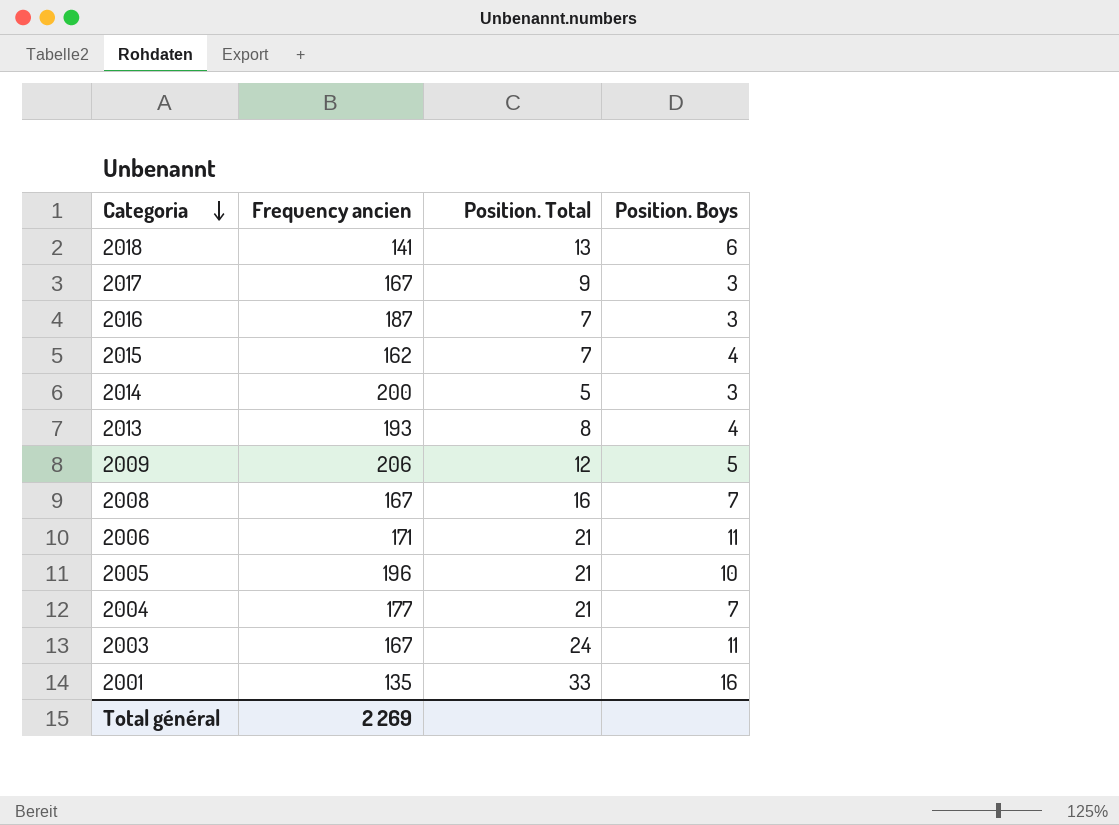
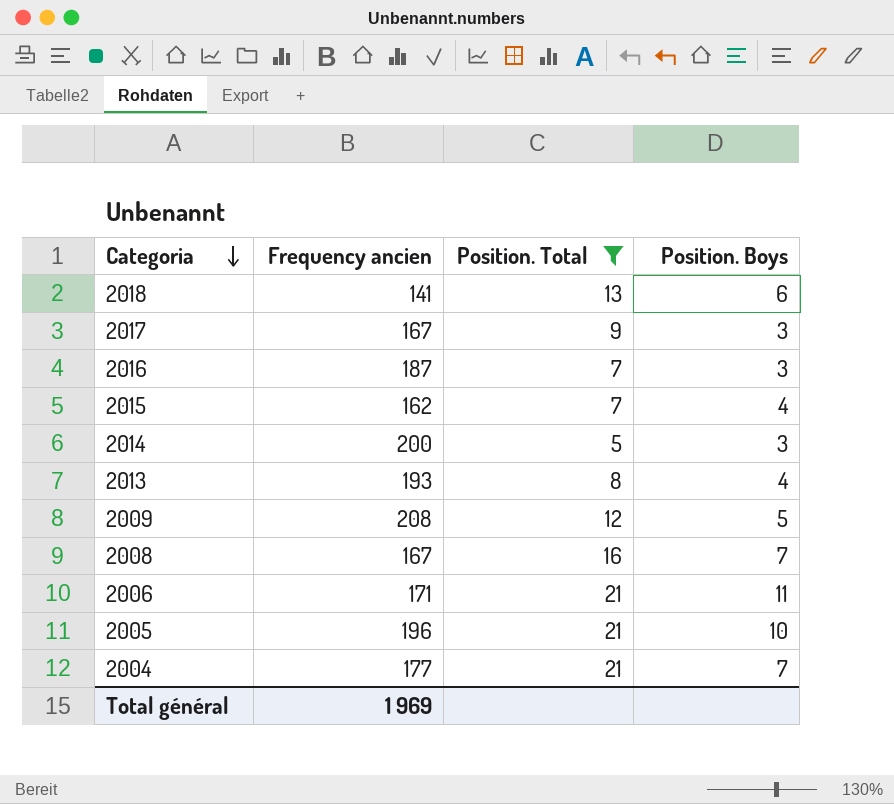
filter: none -> Position. Total <= 21
2009 | Frequency ancien: 206 -> 208
Total général | Frequency ancien: 2 269 -> 1 969

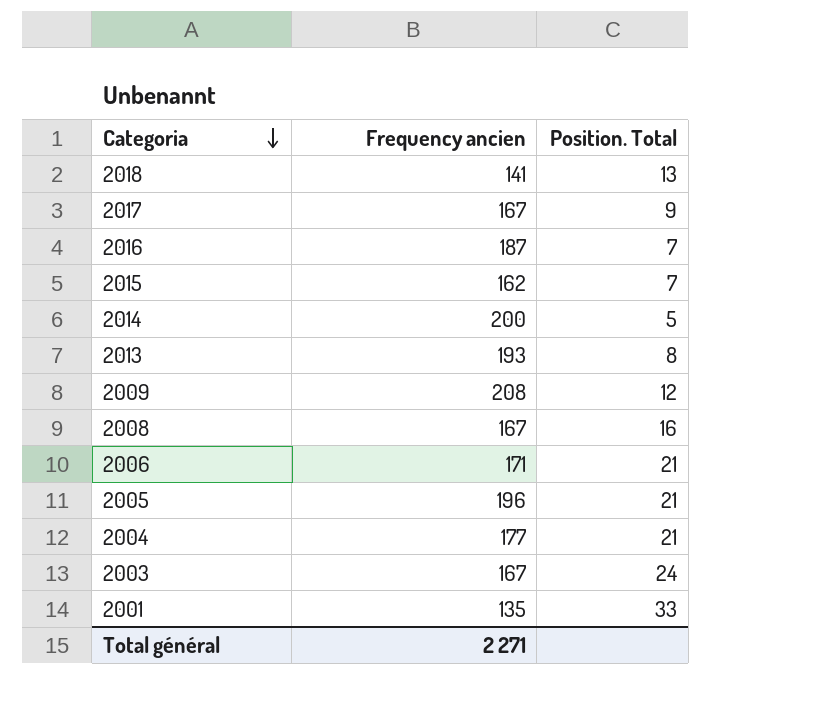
filter: Position. Total <= 21 -> none
column Position. Boys | position: 4 -> none
Total général | Frequency ancien: 1 969 -> 2 271

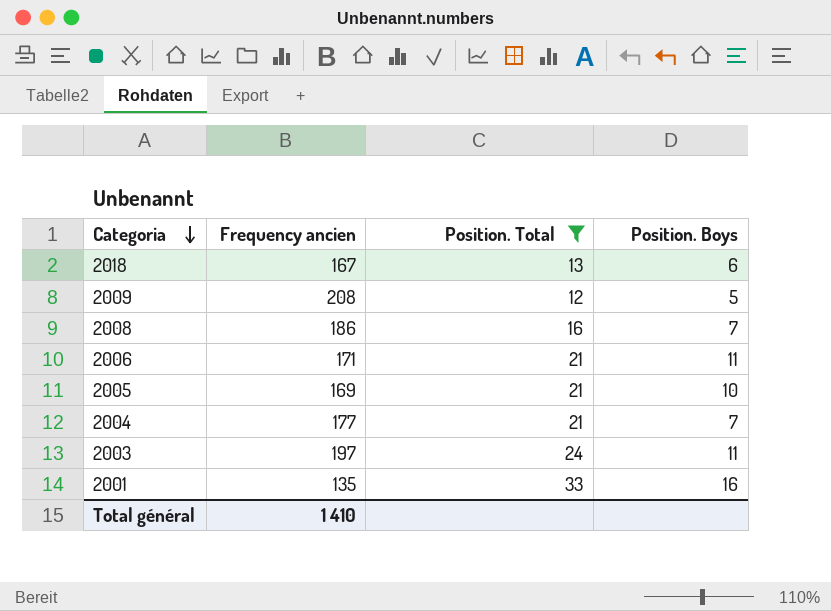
filter: none -> Position. Total >= 12
column Position. Boys | position: none -> 4
2018 | Frequency ancien: 141 -> 167
2008 | Frequency ancien: 167 -> 186
2005 | Frequency ancien: 196 -> 169
2003 | Frequency ancien: 167 -> 197
Total général | Frequency ancien: 2 271 -> 1 410

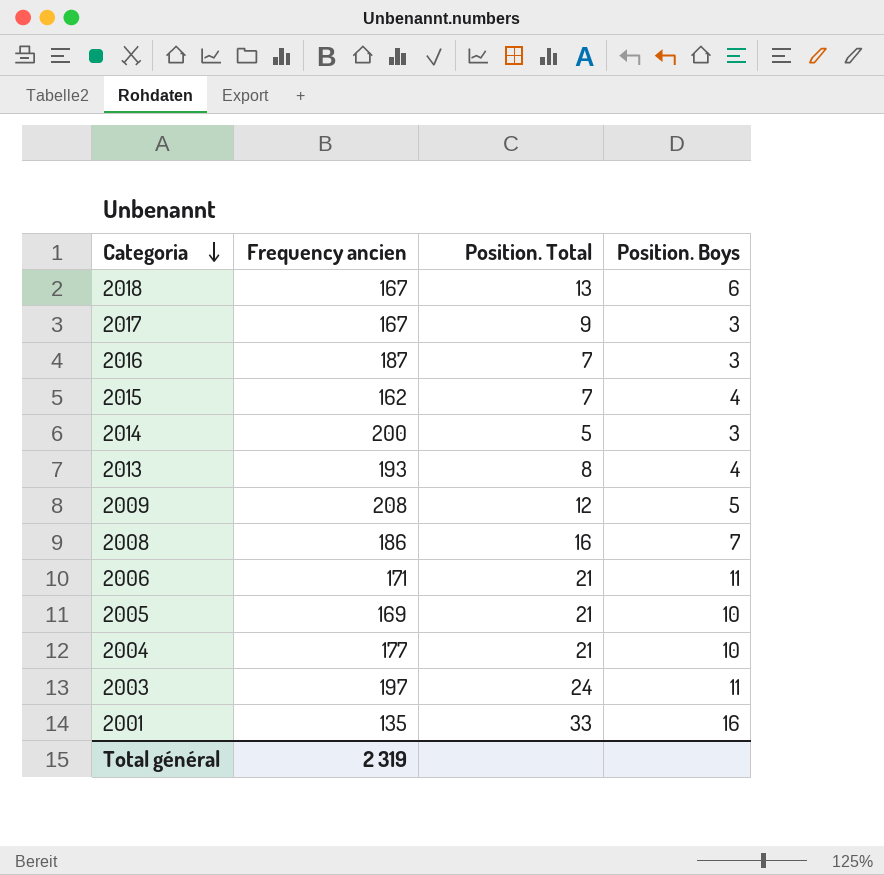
filter: Position. Total >= 12 -> none
2004 | Position. Boys: 7 -> 10
Total général | Frequency ancien: 1 410 -> 2 319

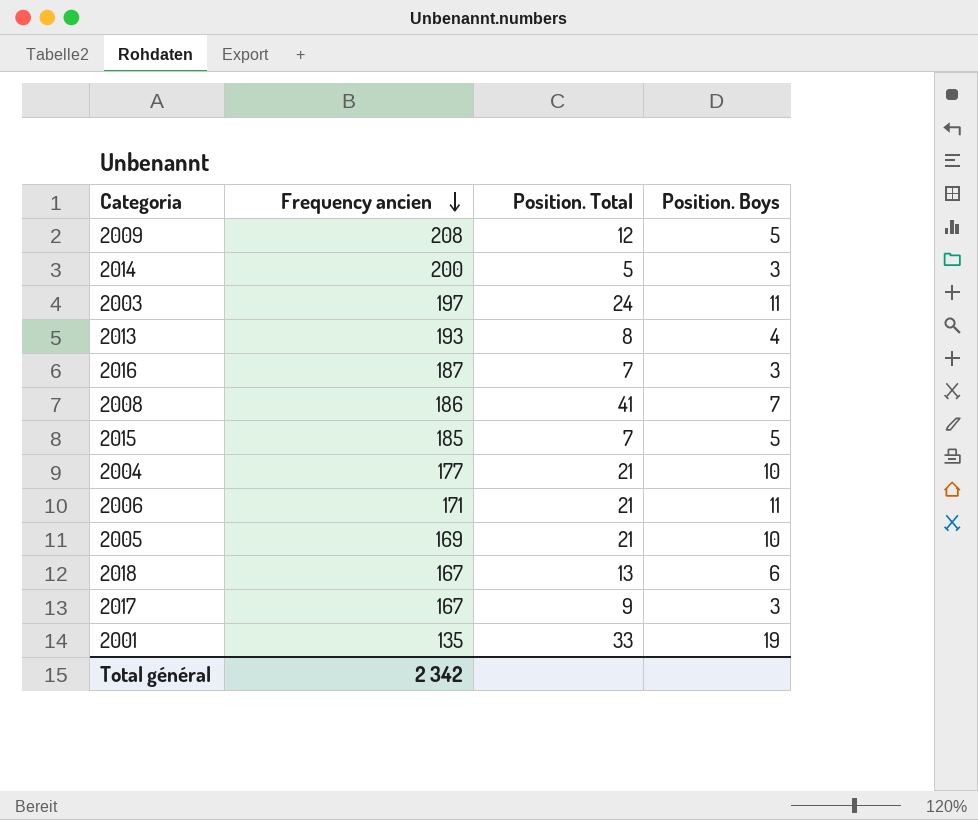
row order: Categoria descending -> Frequency ancien descending
2008 | Position. Total: 16 -> 41
2015 | Frequency ancien: 162 -> 185
2015 | Position. Boys: 4 -> 5
2001 | Position. Boys: 16 -> 19
Total général | Frequency ancien: 2 319 -> 2 342

